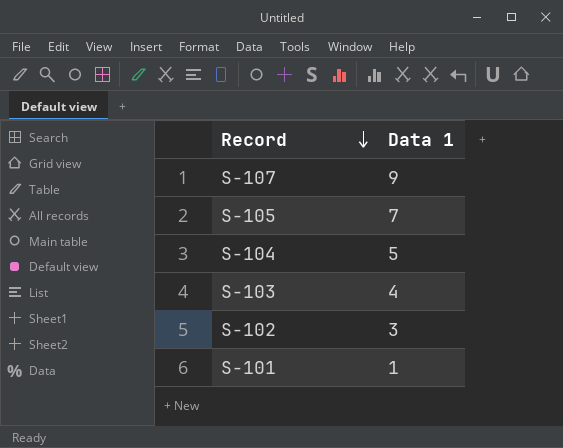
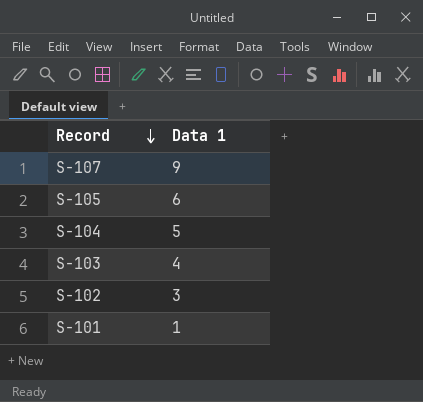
S-105 | Data 1: 7 -> 6

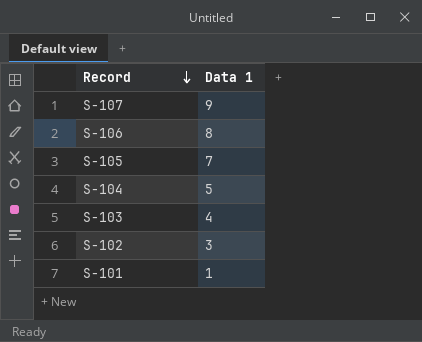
row S-106: none -> 8
S-105 | Data 1: 6 -> 7

